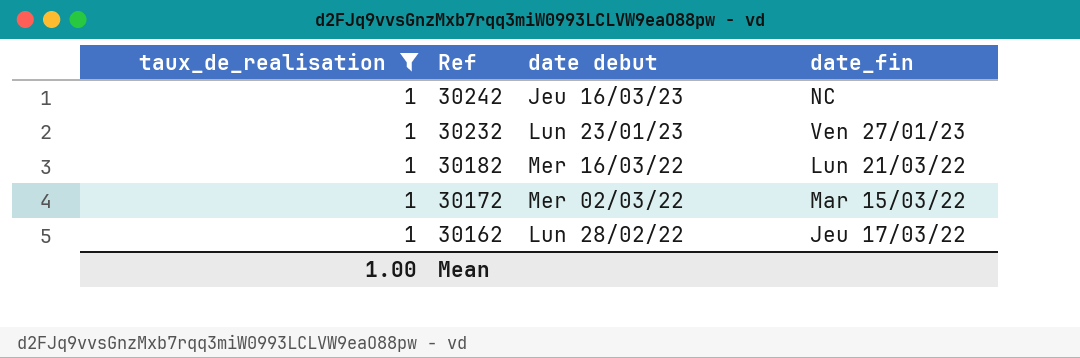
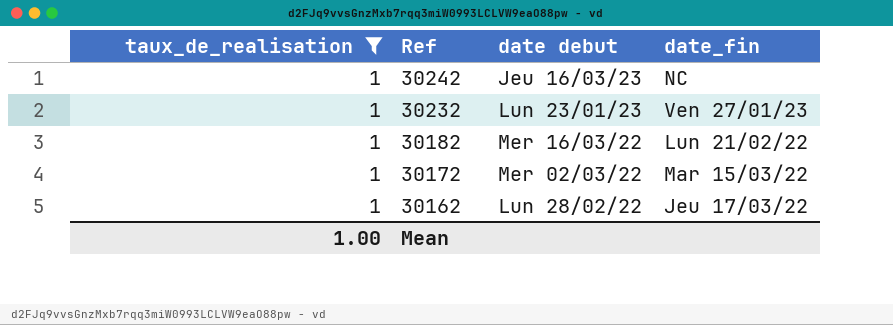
30182 | date_fin: Lun 21/03/22 -> Lun 21/02/22

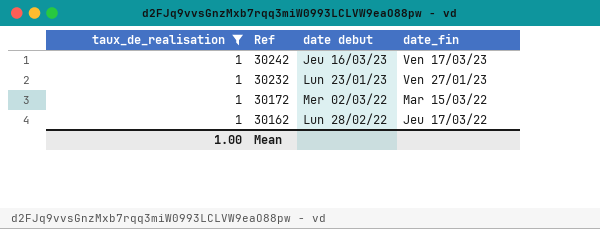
row 30182: 1 | Mer 16/03/22 | Lun 21/02/22 -> none
30242 | date_fin: NC -> Ven 17/03/23

